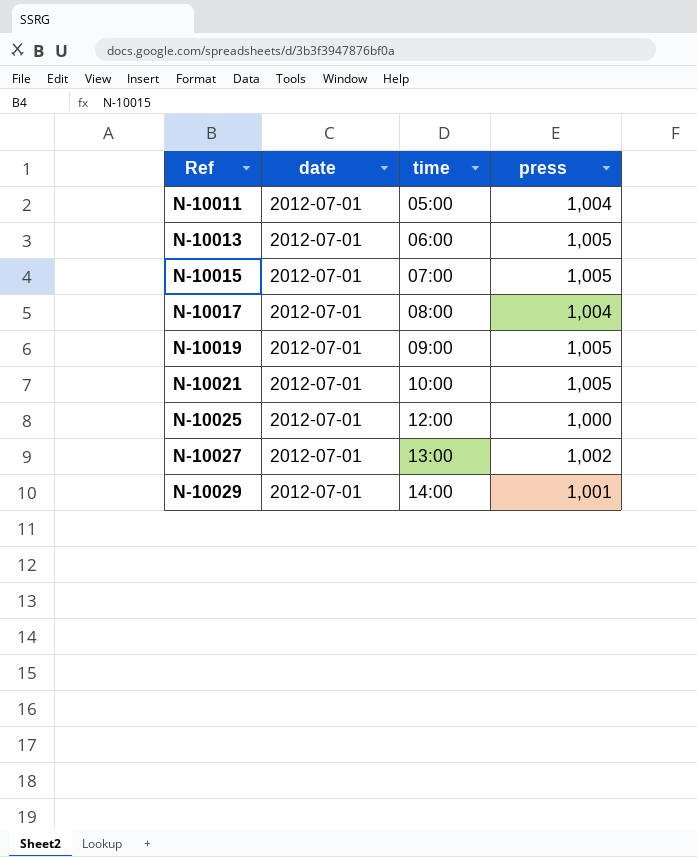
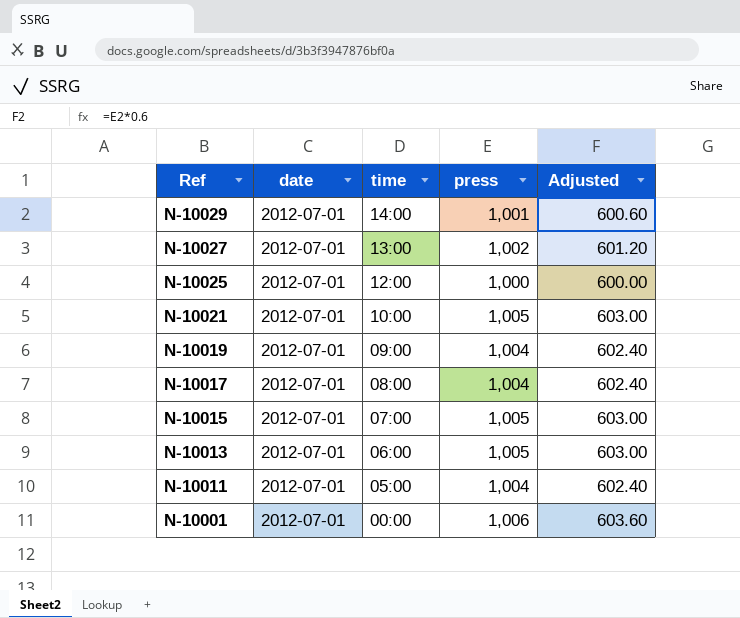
row order: Ref ascending -> Ref descending
column Adjusted | formula: none -> [press] * 0.6
N-10019 | press: 1,005 -> 1,004
row N-10001: none -> 2012-07-01 | 00:00 | 1,006 | 603.60

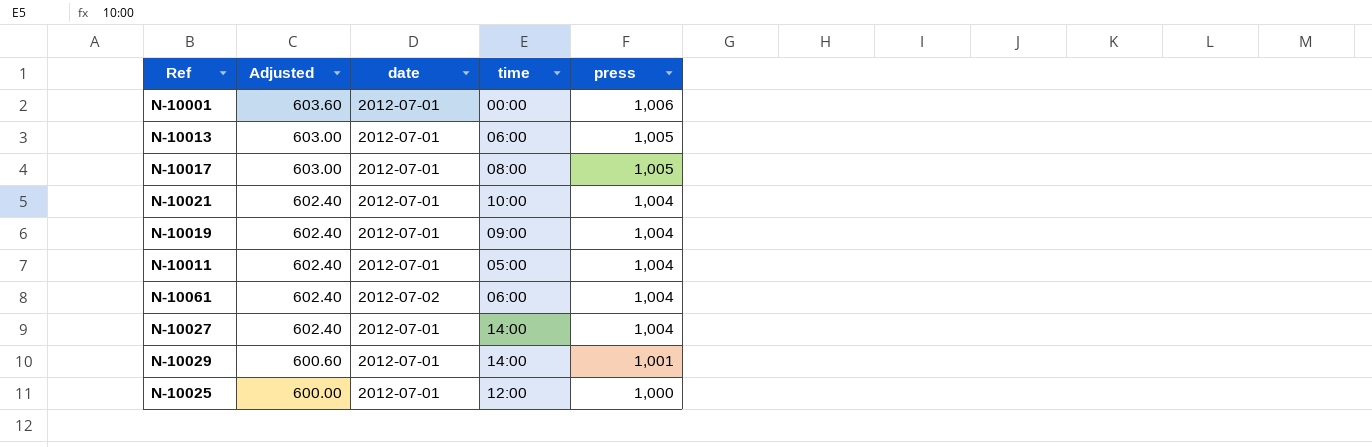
row order: Ref descending -> Adjusted descending
column Adjusted | position: 5 -> 2
row N-10015: 2012-07-01 | 07:00 | 1,005 | 603.00 -> none
N-10017 | Adjusted: 602.40 -> 603.00
N-10017 | press: 1,004 -> 1,005
N-10021 | Adjusted: 603.00 -> 602.40
N-10021 | press: 1,005 -> 1,004
row N-10061: none -> 602.40 | 2012-07-02 | 06:00 | 1,004
N-10027 | Adjusted: 601.20 -> 602.40
N-10027 | time: 13:00 -> 14:00
N-10027 | press: 1,002 -> 1,004

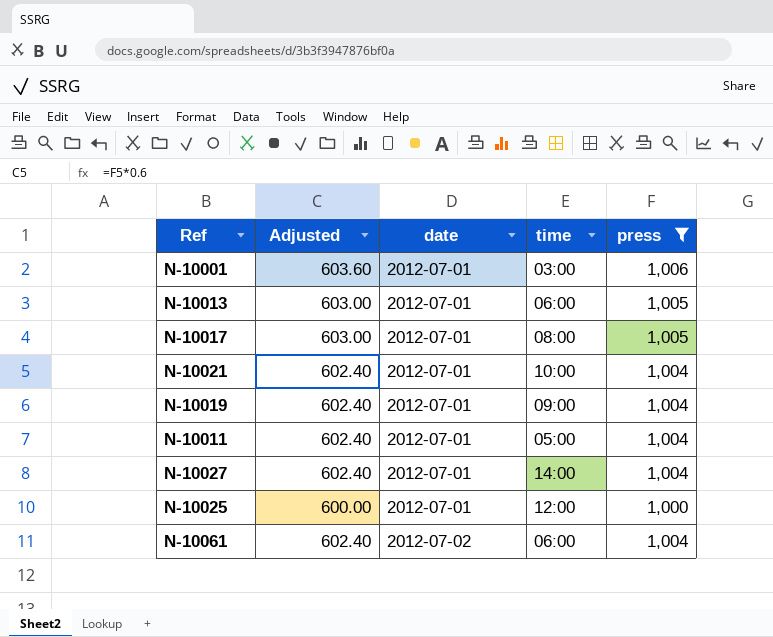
filter: none -> press != 1,001
row order: Adjusted descending -> date ascending
N-10001 | time: 00:00 -> 03:00

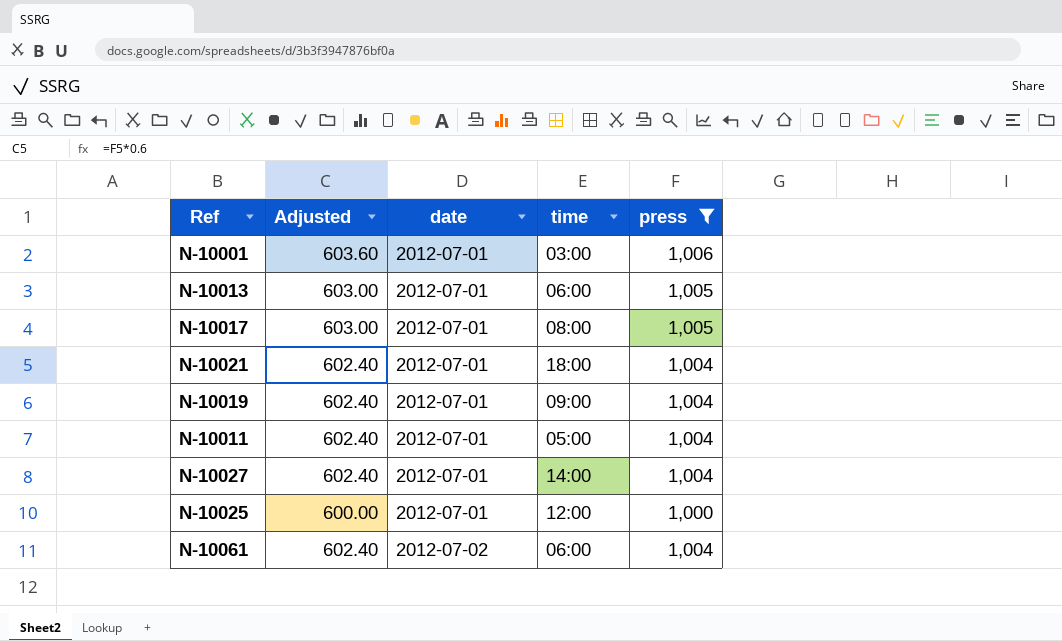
N-10021 | time: 10:00 -> 18:00

